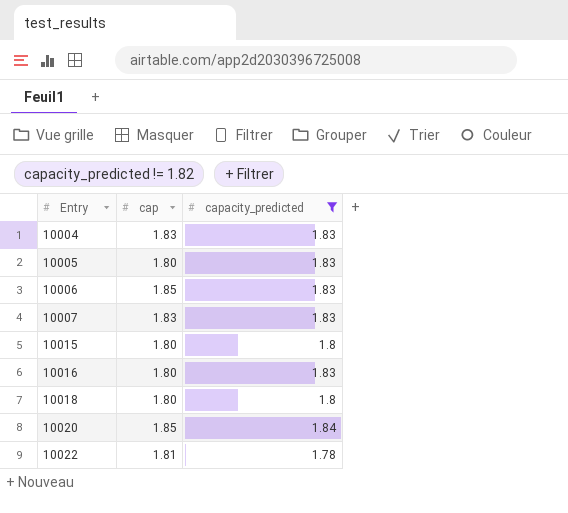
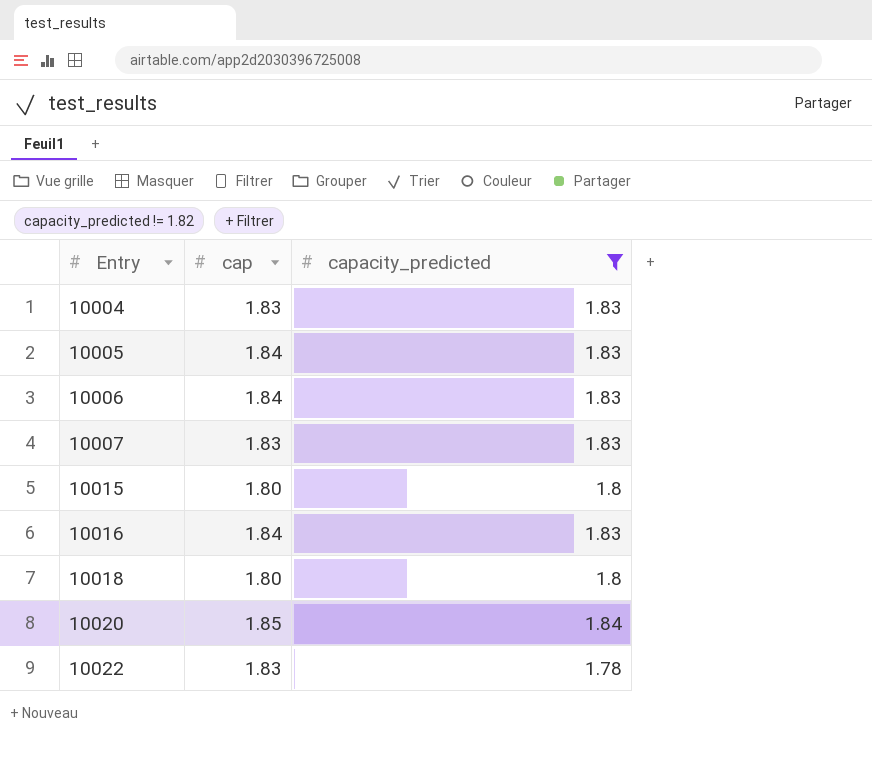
10005 | cap: 1.80 -> 1.84
10006 | cap: 1.85 -> 1.84
10016 | cap: 1.80 -> 1.84
10022 | cap: 1.81 -> 1.83

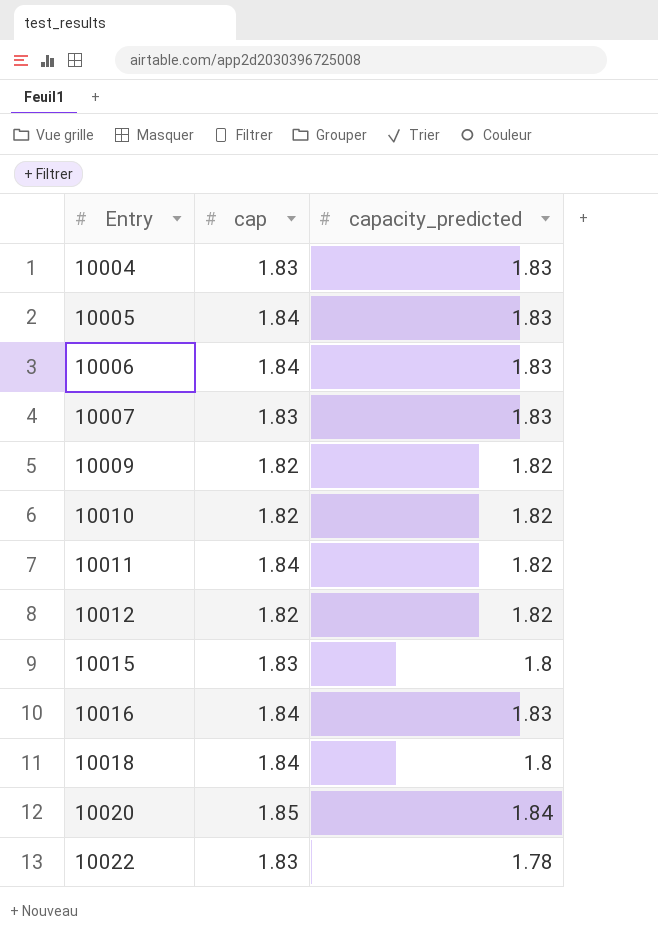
filter: capacity_predicted != 1.82 -> none
10015 | cap: 1.80 -> 1.83
10018 | cap: 1.80 -> 1.84

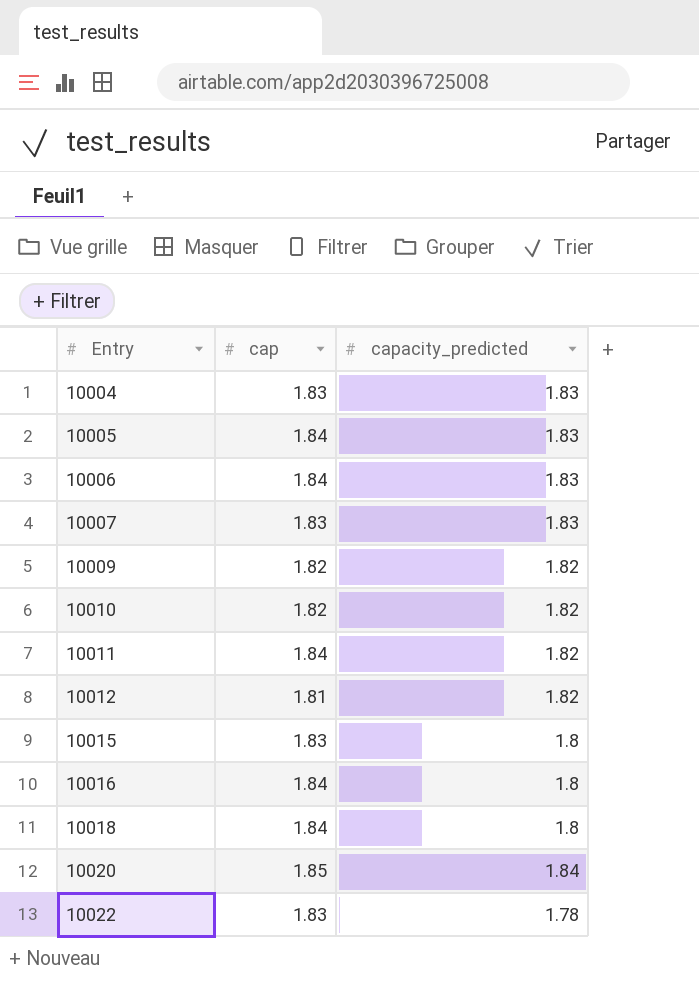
10012 | cap: 1.82 -> 1.81
10016 | capacity_predicted: 1.83 -> 1.8

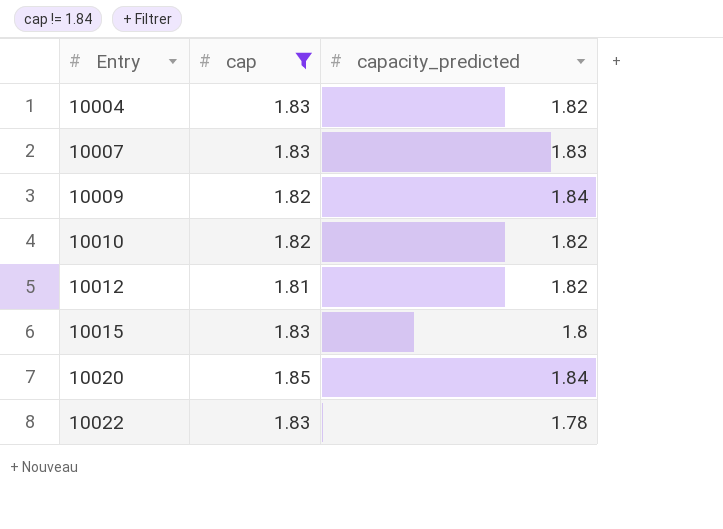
filter: none -> cap != 1.84
10004 | capacity_predicted: 1.83 -> 1.82
10009 | capacity_predicted: 1.82 -> 1.84

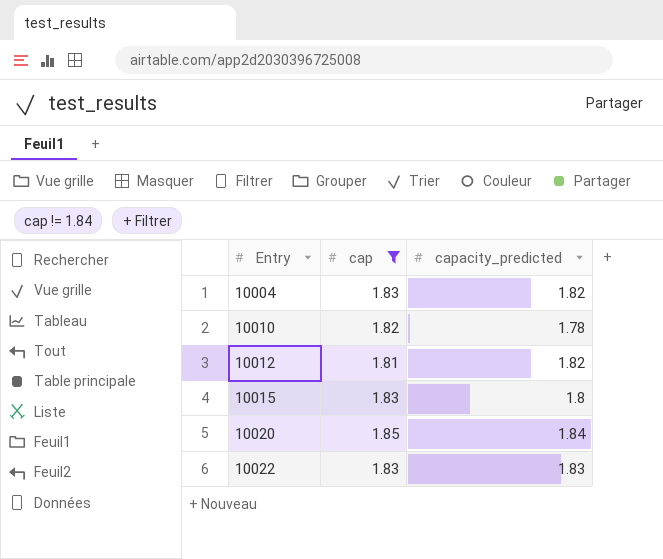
row 10007: 1.83 | 1.83 -> none
row 10009: 1.82 | 1.84 -> none
10010 | capacity_predicted: 1.82 -> 1.78
10022 | capacity_predicted: 1.78 -> 1.83

